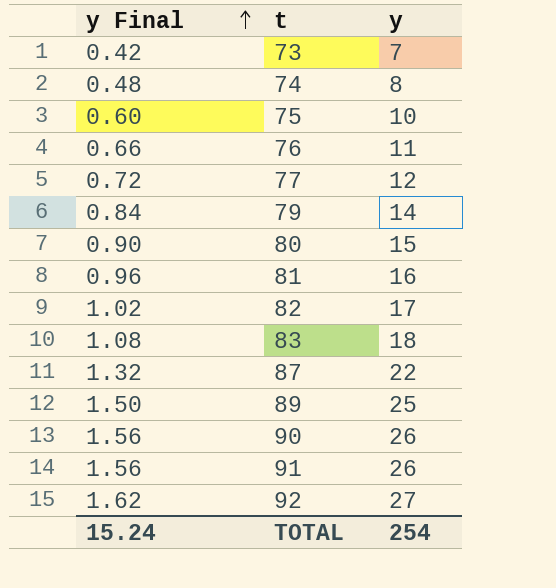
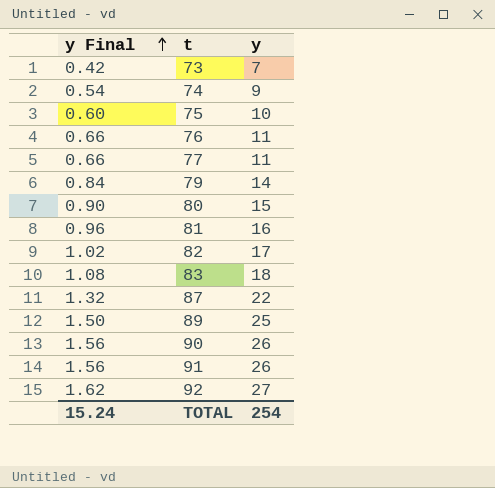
74 | y Final: 0.48 -> 0.54
74 | y: 8 -> 9
77 | y Final: 0.72 -> 0.66
77 | y: 12 -> 11

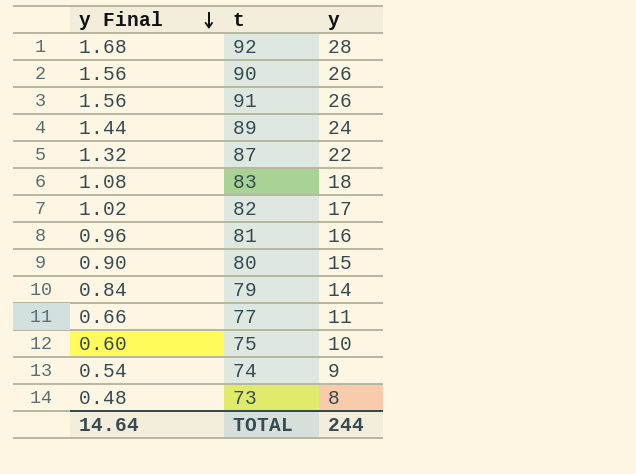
row order: y Final ascending -> y Final descending
row 76: 0.66 | 11 -> none
92 | y Final: 1.62 -> 1.68
92 | y: 27 -> 28
89 | y Final: 1.50 -> 1.44
89 | y: 25 -> 24
73 | y Final: 0.42 -> 0.48
73 | y: 7 -> 8
TOTAL | y Final: 15.24 -> 14.64
TOTAL | y: 254 -> 244

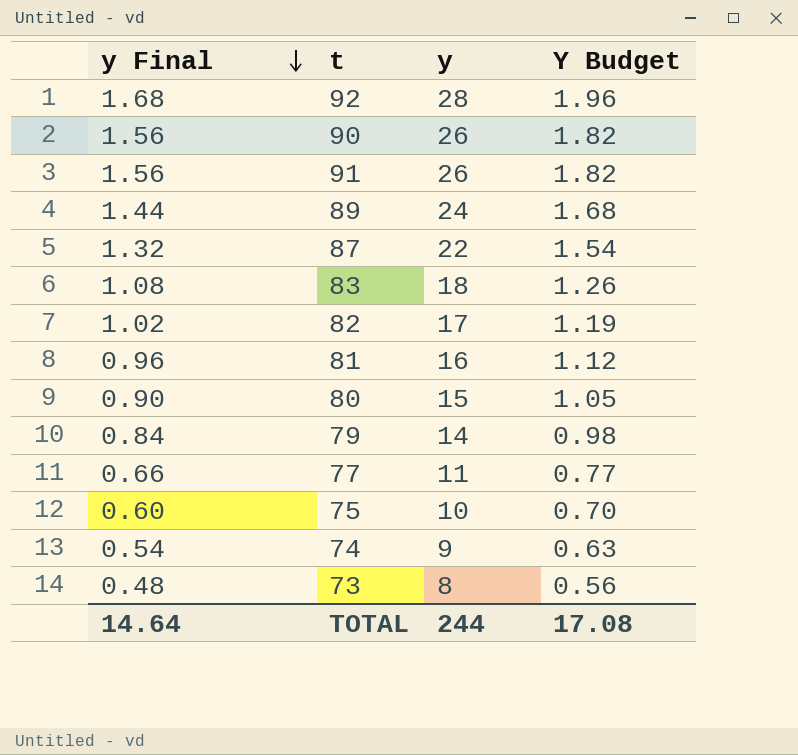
column Y Budget | formula: none -> [y] * 0.07

